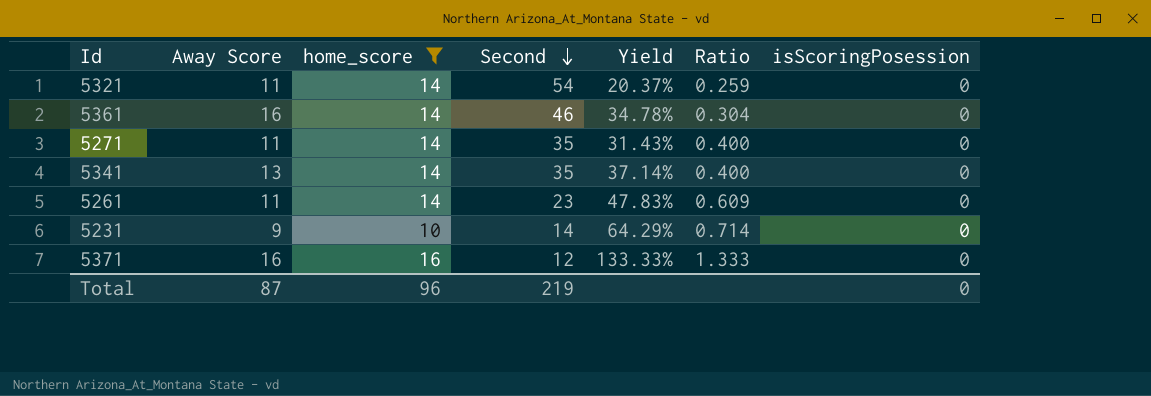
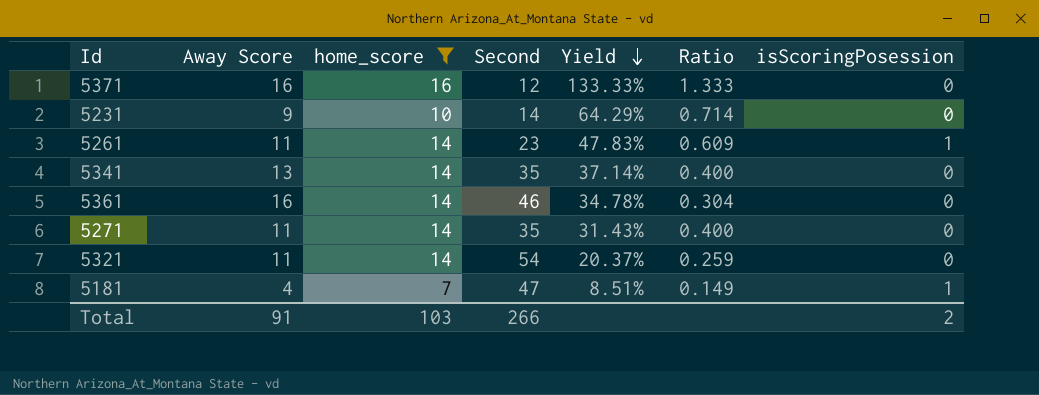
row order: Second descending -> Yield descending
5261 | isScoringPosession: 0 -> 1
row 5181: none -> 4 | 7 | 47 | 8.51% | 0.149 | 1
Total | Away Score: 87 -> 91
Total | home_score: 96 -> 103
Total | Second: 219 -> 266
Total | isScoringPosession: 0 -> 2

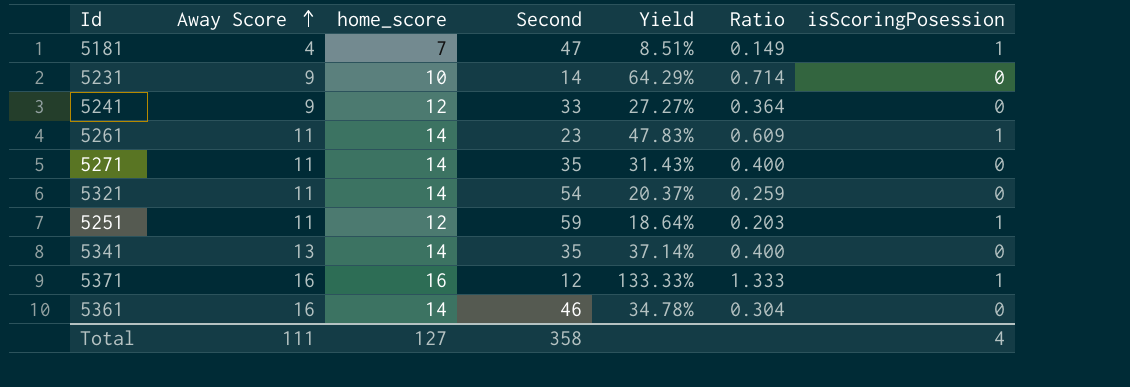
filter: home_score != 12 -> none
row order: Yield descending -> Away Score ascending
5371 | isScoringPosession: 0 -> 1
Total | Away Score: 91 -> 111
Total | home_score: 103 -> 127
Total | Second: 266 -> 358
Total | isScoringPosession: 2 -> 4

